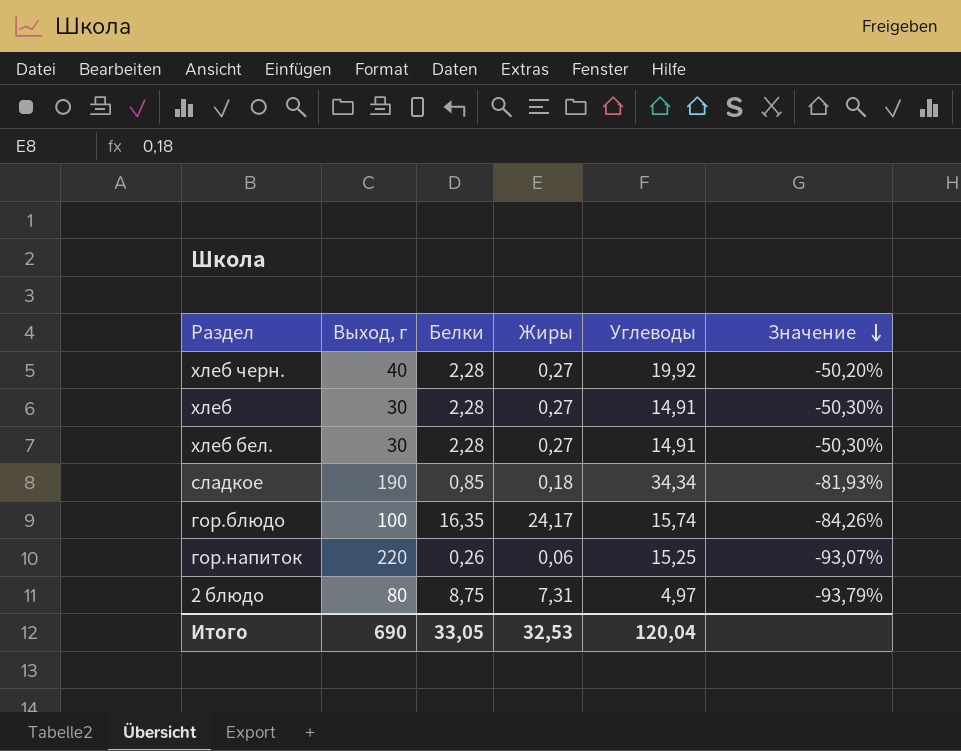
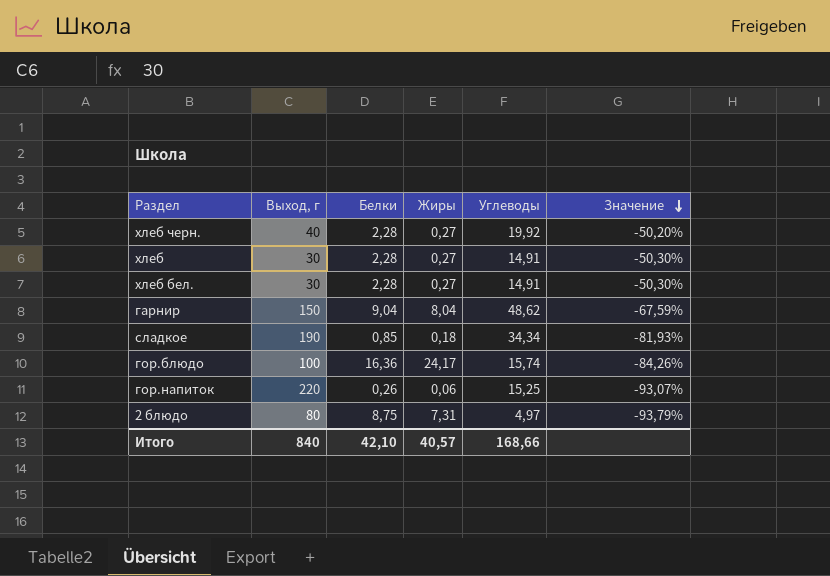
row гарнир: none -> 150 | 9,04 | 8,04 | 48,62 | -67,59%
гор.блюдо | Белки: 16,35 -> 16,36
Итого | Выход, г: 690 -> 840
Итого | Белки: 33,05 -> 42,10
Итого | Жиры: 32,53 -> 40,57
Итого | Углеводы: 120,04 -> 168,66

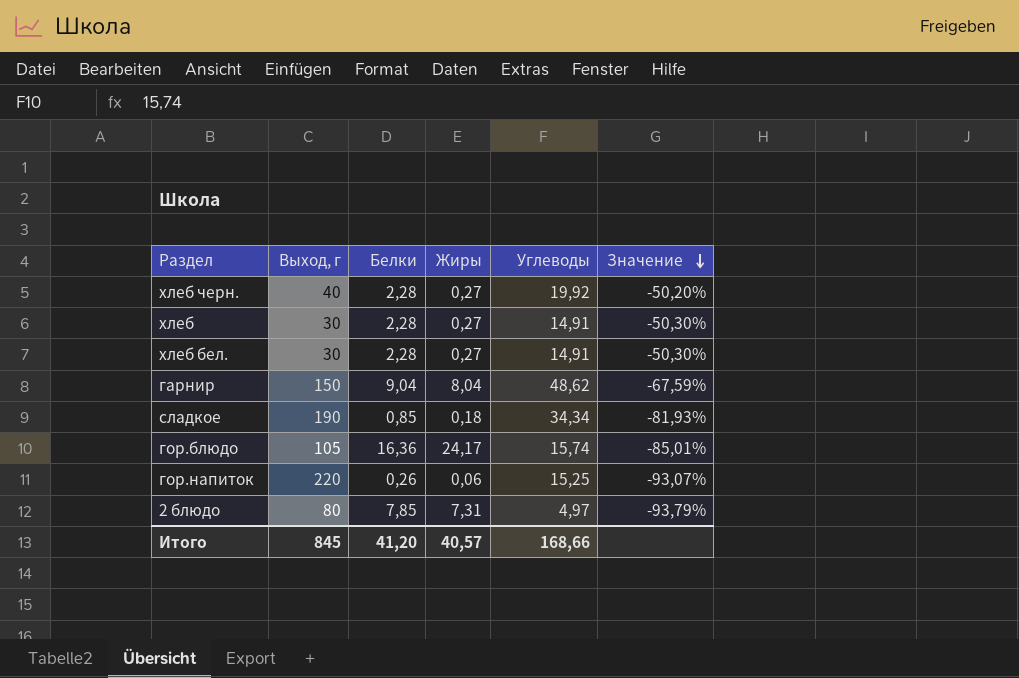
гор.блюдо | Выход, г: 100 -> 105
гор.блюдо | Значение: -84,26% -> -85,01%
2 блюдо | Белки: 8,75 -> 7,85
Итого | Выход, г: 840 -> 845
Итого | Белки: 42,10 -> 41,20

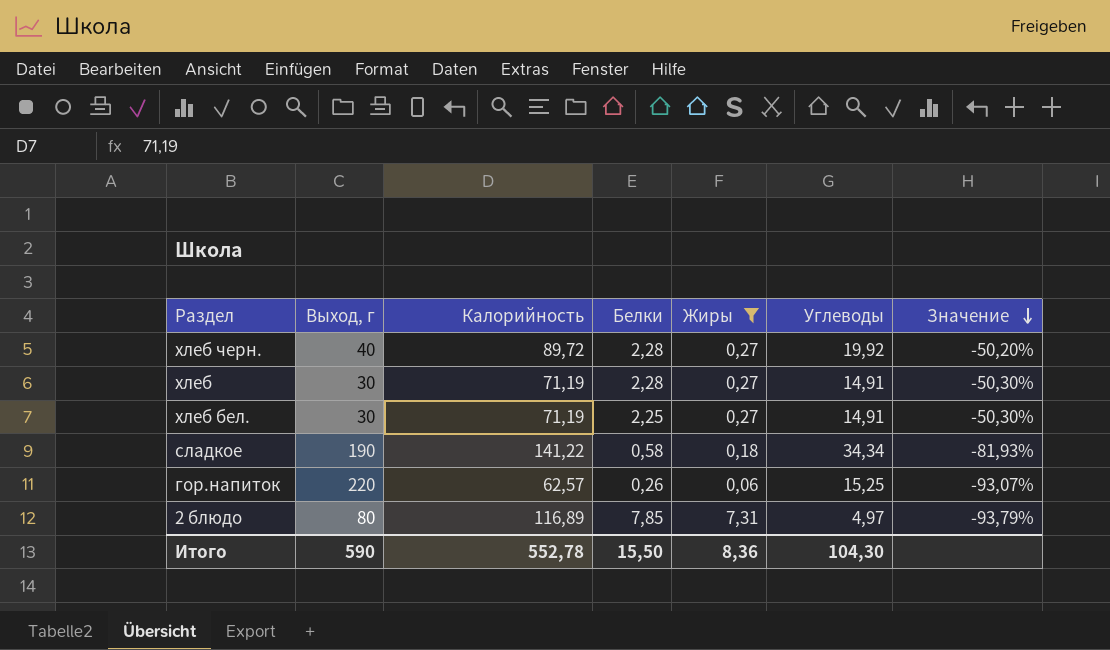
filter: none -> Жиры <= 7,31
column Калорийность | position: none -> 3
хлеб бел. | Белки: 2,28 -> 2,25
сладкое | Белки: 0,85 -> 0,58
Итого | Выход, г: 845 -> 590
Итого | Белки: 41,20 -> 15,50
Итого | Жиры: 40,57 -> 8,36
Итого | Углеводы: 168,66 -> 104,30

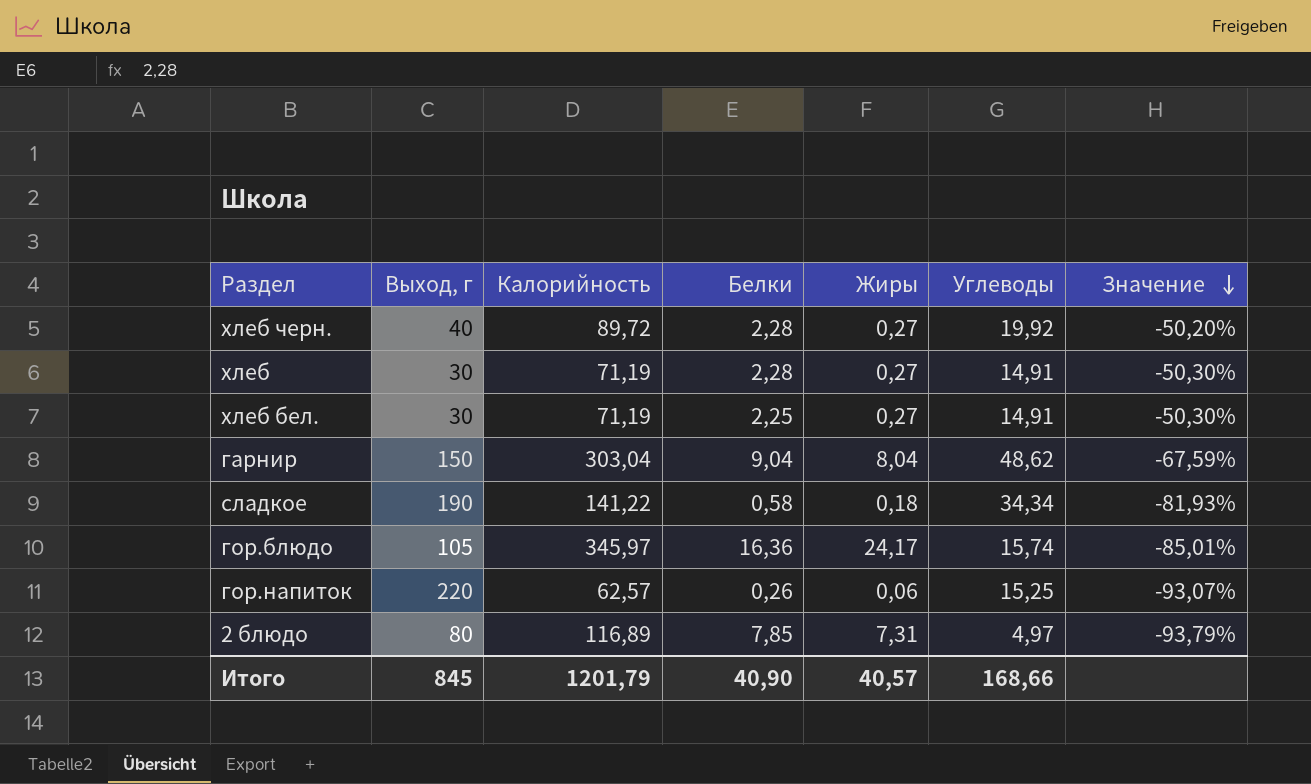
filter: Жиры <= 7,31 -> none
Итого | Выход, г: 590 -> 845
Итого | Калорийность: 552,78 -> 1201,79
Итого | Белки: 15,50 -> 40,90
Итого | Жиры: 8,36 -> 40,57
Итого | Углеводы: 104,30 -> 168,66

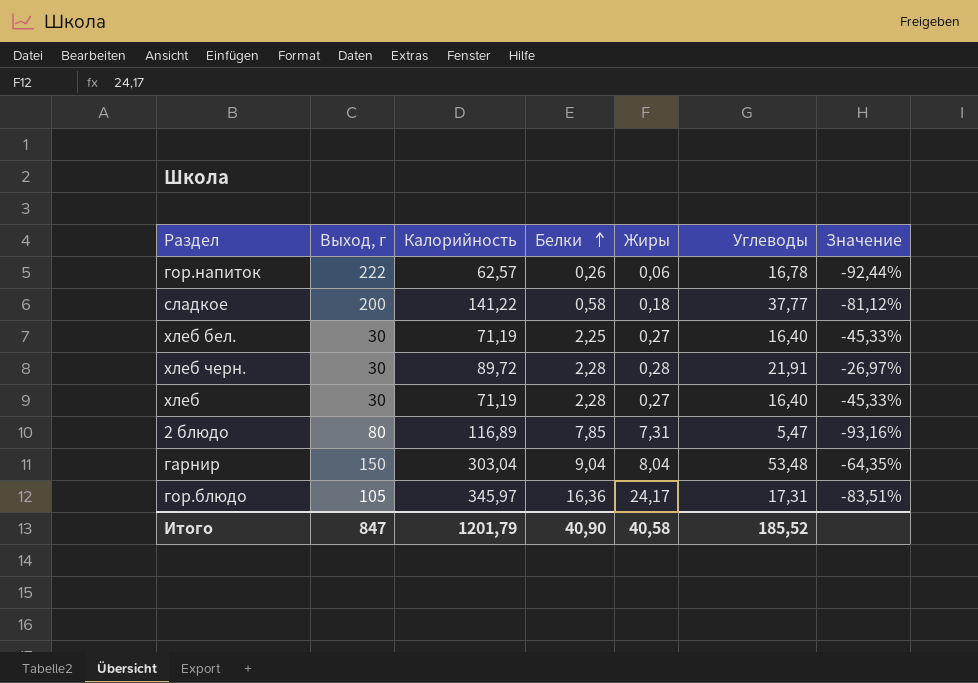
row order: Значение descending -> Белки ascending
гор.напиток | Выход, г: 220 -> 222
гор.напиток | Углеводы: 15,25 -> 16,78
гор.напиток | Значение: -93,07% -> -92,44%
сладкое | Выход, г: 190 -> 200
сладкое | Углеводы: 34,34 -> 37,77
сладкое | Значение: -81,93% -> -81,12%
хлеб бел. | Углеводы: 14,91 -> 16,40
хлеб бел. | Значение: -50,30% -> -45,33%
хлеб черн. | Выход, г: 40 -> 30
хлеб черн. | Жиры: 0,27 -> 0,28
хлеб черн. | Углеводы: 19,92 -> 21,91
хлеб черн. | Значение: -50,20% -> -26,97%
хлеб | Углеводы: 14,91 -> 16,40
хлеб | Значение: -50,30% -> -45,33%
2 блюдо | Углеводы: 4,97 -> 5,47
2 блюдо | Значение: -93,79% -> -93,16%
гарнир | Углеводы: 48,62 -> 53,48
гарнир | Значение: -67,59% -> -64,35%
гор.блюдо | Углеводы: 15,74 -> 17,31
гор.блюдо | Значение: -85,01% -> -83,51%
Итого | Выход, г: 845 -> 847
Итого | Жиры: 40,57 -> 40,58
Итого | Углеводы: 168,66 -> 185,52

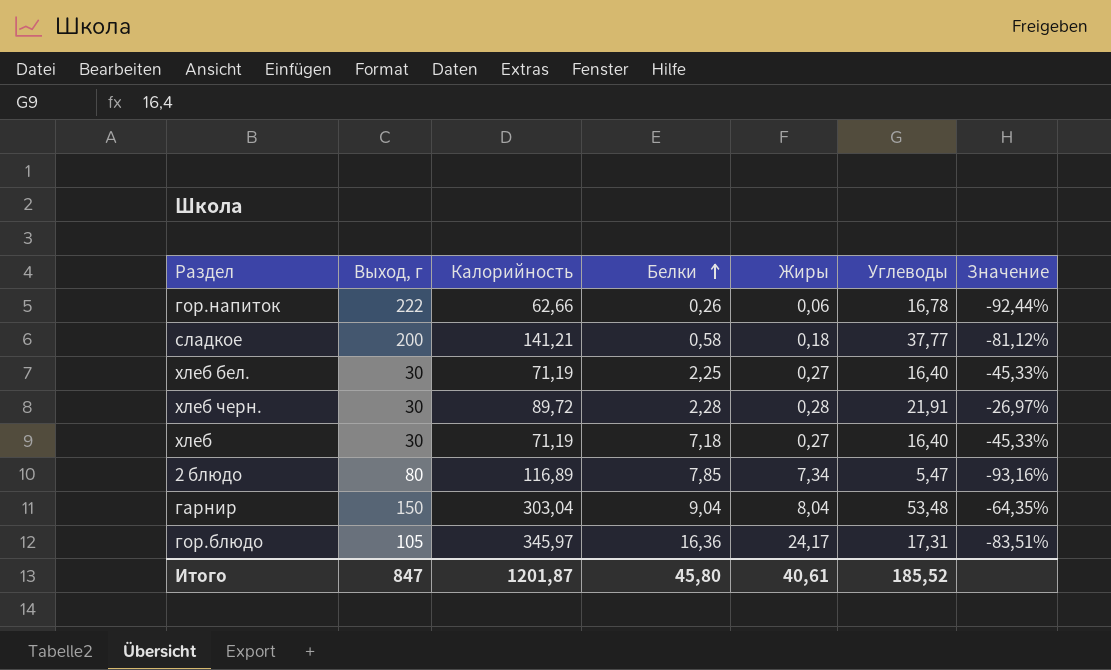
гор.напиток | Калорийность: 62,57 -> 62,66
сладкое | Калорийность: 141,22 -> 141,21
хлеб | Белки: 2,28 -> 7,18
2 блюдо | Жиры: 7,31 -> 7,34
Итого | Калорийность: 1201,79 -> 1201,87
Итого | Белки: 40,90 -> 45,80
Итого | Жиры: 40,58 -> 40,61

